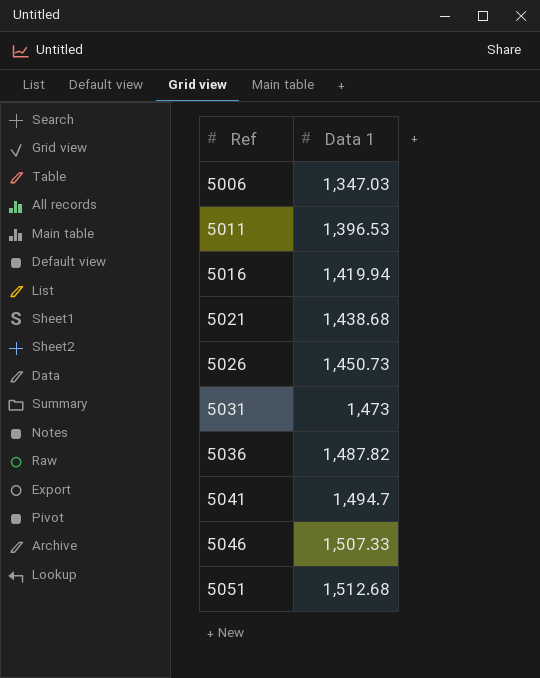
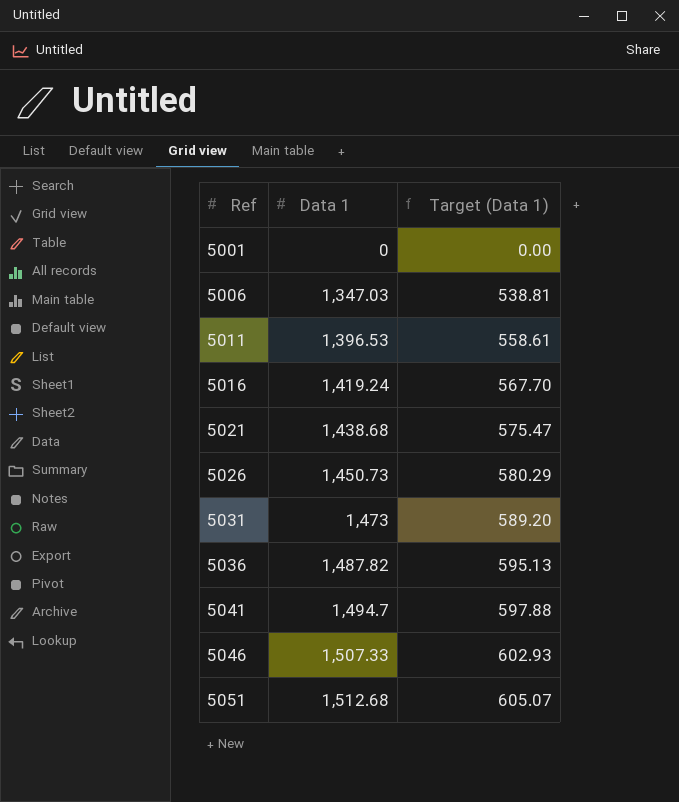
column Target (Data 1) | formula: none -> [Data 1] * 0.4
row 5001: none -> 0 | 0.00
5016 | Data 1: 1,419.94 -> 1,419.24

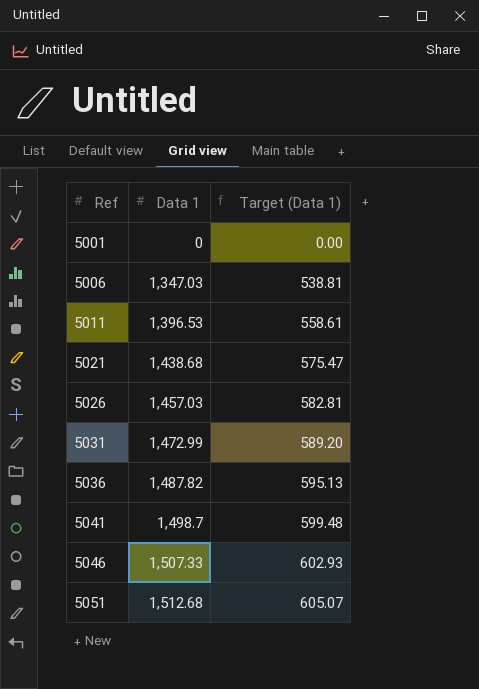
row 5016: 1,419.24 | 567.70 -> none
5026 | Data 1: 1,450.73 -> 1,457.03
5026 | Target (Data 1): 580.29 -> 582.81
5031 | Data 1: 1,473 -> 1,472.99
5041 | Data 1: 1,494.7 -> 1,498.7
5041 | Target (Data 1): 597.88 -> 599.48

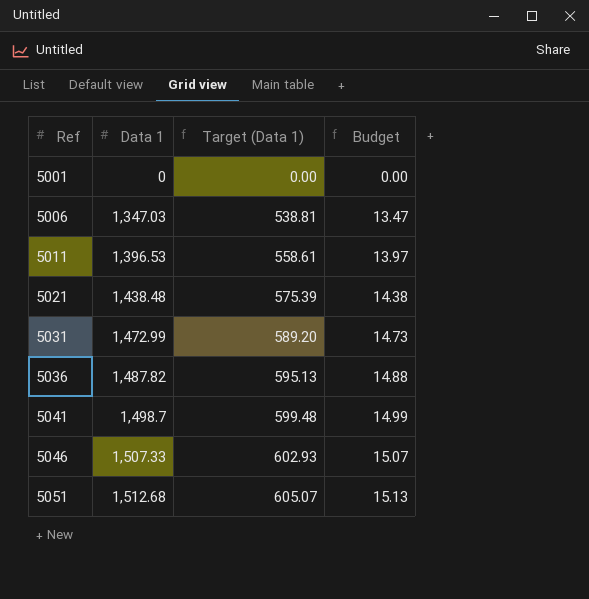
column Budget | formula: none -> [Data 1] * 0.01
row 5026: 1,457.03 | 582.81 -> none
5021 | Data 1: 1,438.68 -> 1,438.48
5021 | Target (Data 1): 575.47 -> 575.39

